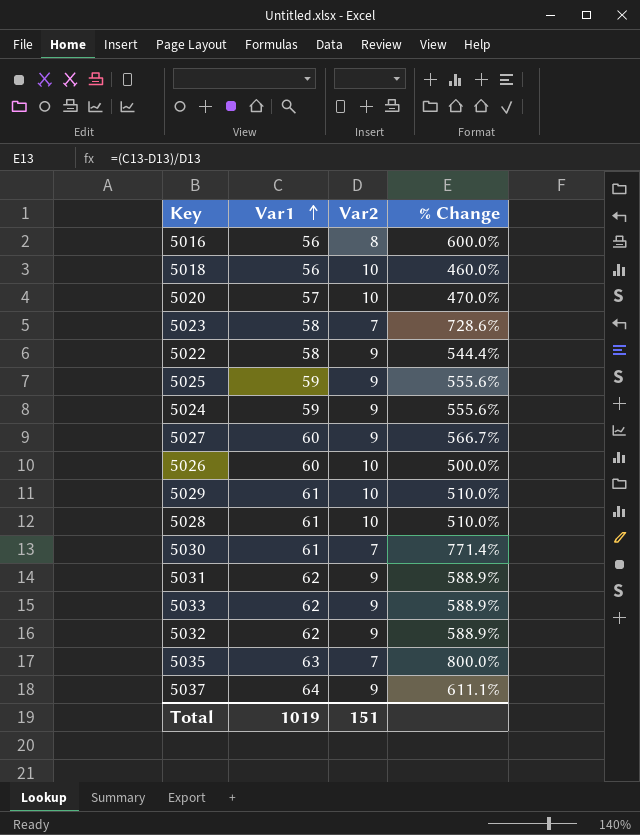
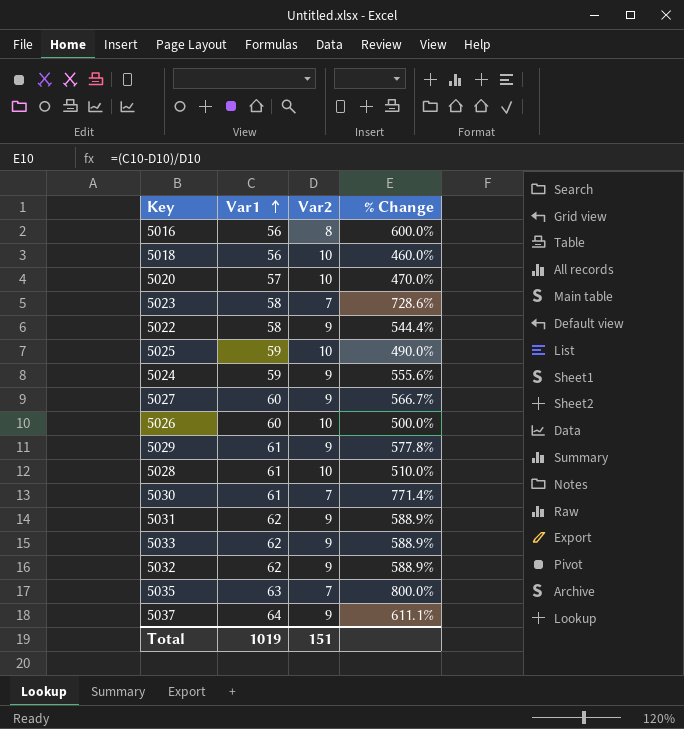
5025 | Var2: 9 -> 10
5025 | % Change: 555.6% -> 490.0%
5029 | Var2: 10 -> 9
5029 | % Change: 510.0% -> 577.8%

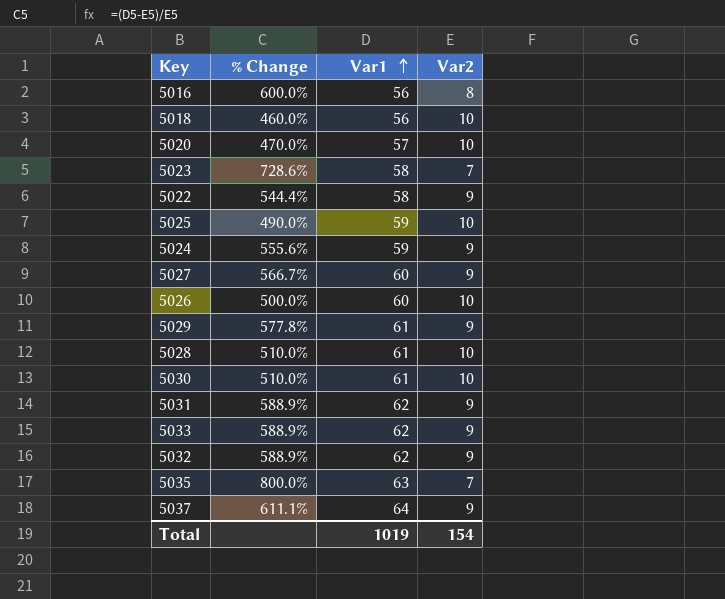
column % Change | position: 4 -> 2
5030 | % Change: 771.4% -> 510.0%
5030 | Var2: 7 -> 10
Total | Var2: 151 -> 154

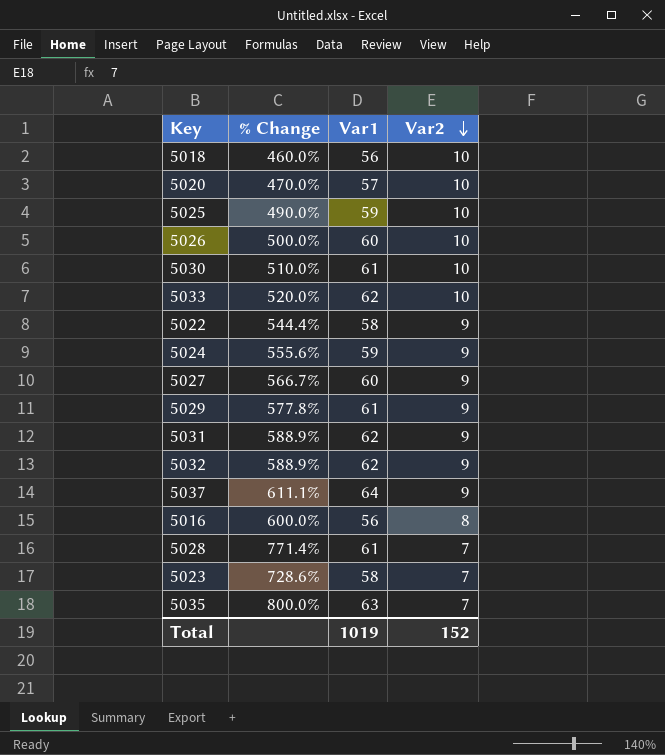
row order: Var1 ascending -> Var2 descending
5033 | % Change: 588.9% -> 520.0%
5033 | Var2: 9 -> 10
5028 | % Change: 510.0% -> 771.4%
5028 | Var2: 10 -> 7
Total | Var2: 154 -> 152

